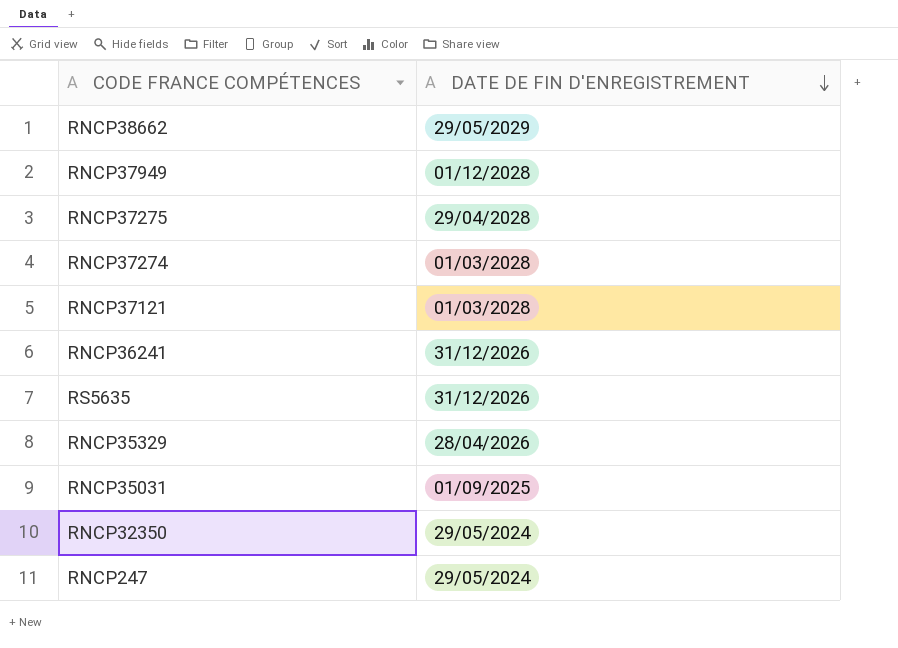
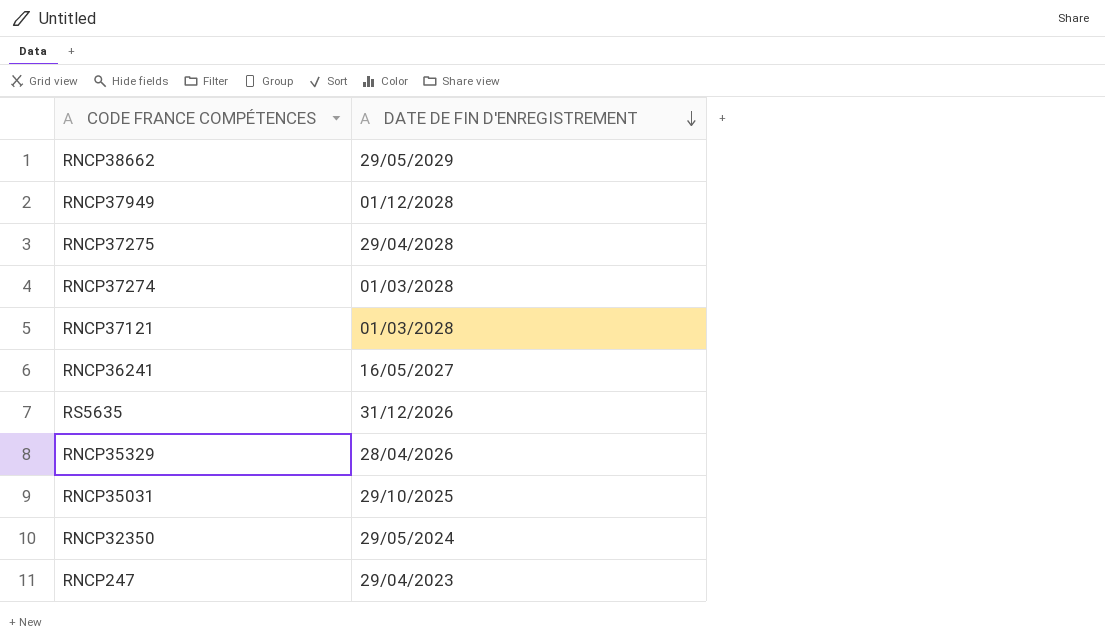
RNCP36241 | DATE DE FIN D'ENREGISTREMENT: 31/12/2026 -> 16/05/2027
RNCP35031 | DATE DE FIN D'ENREGISTREMENT: 01/09/2025 -> 29/10/2025
RNCP247 | DATE DE FIN D'ENREGISTREMENT: 29/05/2024 -> 29/04/2023

